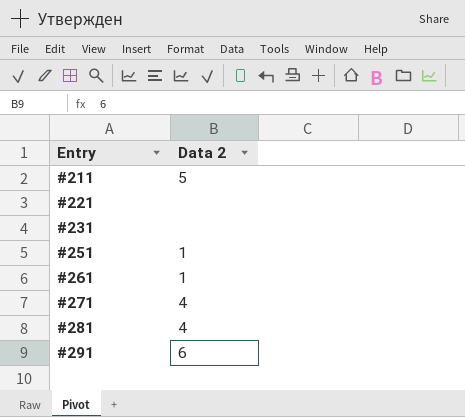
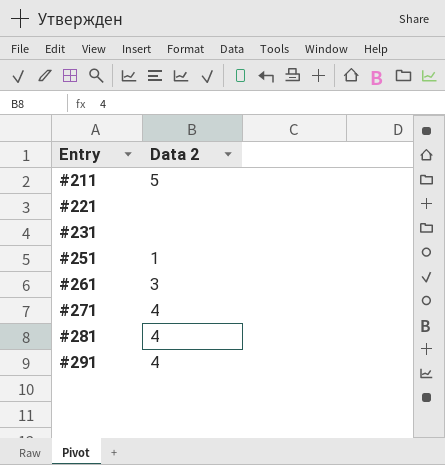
#261 | Data 2: 1 -> 3
#291 | Data 2: 6 -> 4

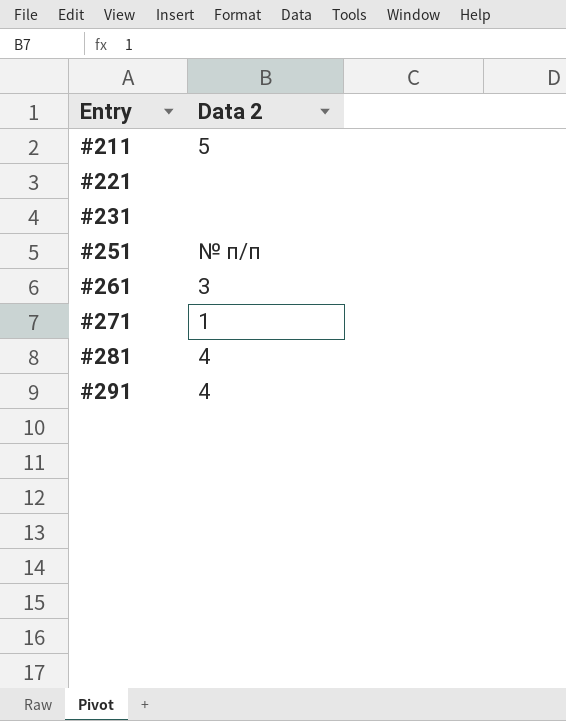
#251 | Data 2: 1 -> № п/п
#271 | Data 2: 4 -> 1

